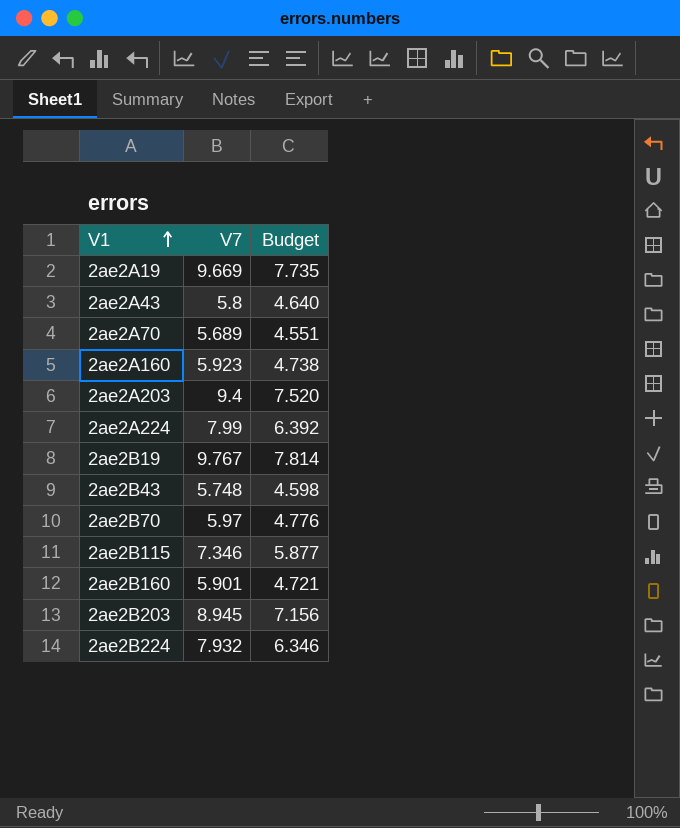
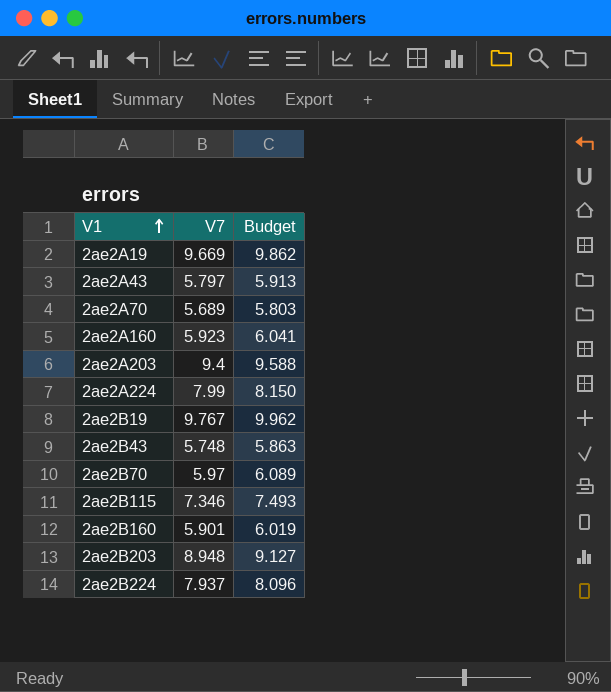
column Budget | formula: [V7] * 0.8 -> [V7] * 1.02
2ae2A43 | V7: 5.8 -> 5.797
2ae2B203 | V7: 8.945 -> 8.948
2ae2B224 | V7: 7.932 -> 7.937

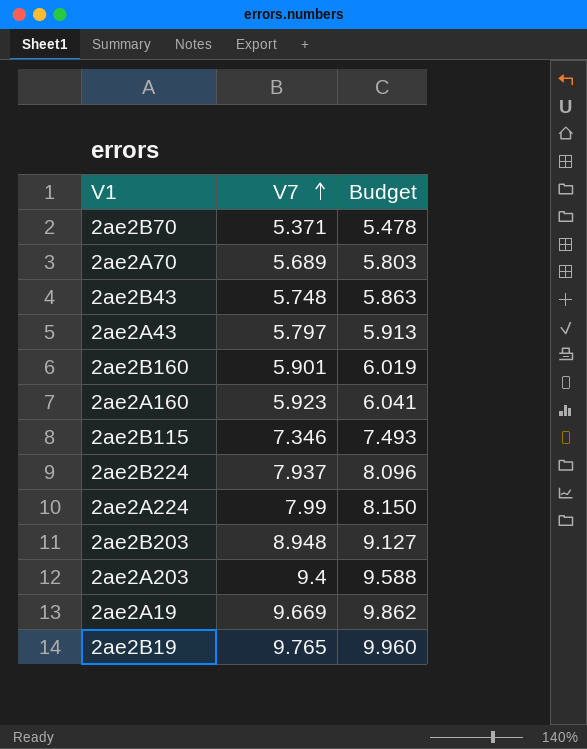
row order: V1 ascending -> V7 ascending
2ae2B70 | V7: 5.97 -> 5.371
2ae2B70 | Budget: 6.089 -> 5.478
2ae2B19 | V7: 9.767 -> 9.765
2ae2B19 | Budget: 9.962 -> 9.960

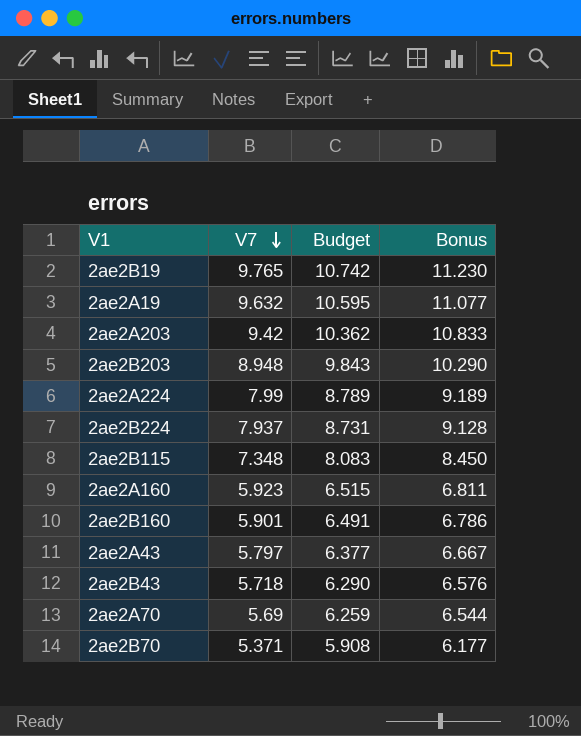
row order: V7 ascending -> V7 descending
column Budget | formula: [V7] * 1.02 -> [V7] * 1.1
column Bonus | formula: none -> [V7] * 1.15
2ae2A19 | V7: 9.669 -> 9.632
2ae2A203 | V7: 9.4 -> 9.42
2ae2B115 | V7: 7.346 -> 7.348
2ae2B43 | V7: 5.748 -> 5.718
2ae2A70 | V7: 5.689 -> 5.69

